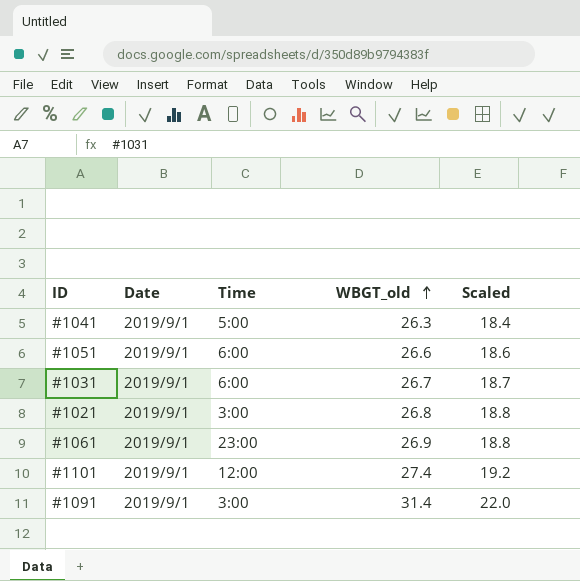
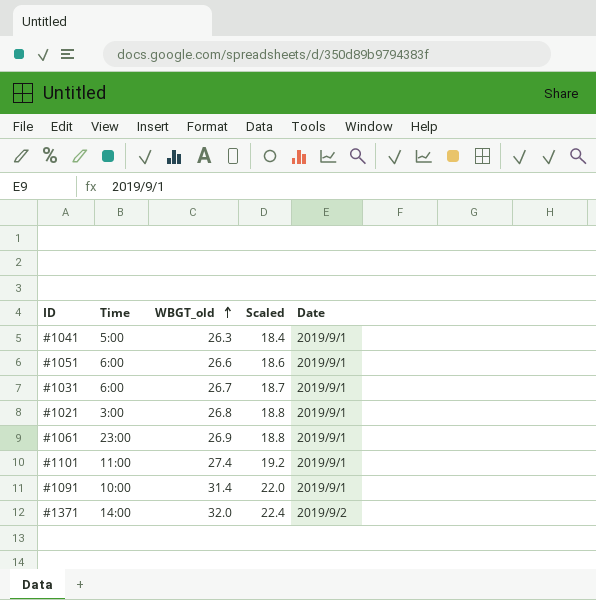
column Date | position: 2 -> 5
#1101 | Time: 12:00 -> 11:00
#1091 | Time: 3:00 -> 10:00
row #1371: none -> 14:00 | 32.0 | 22.4 | 2019/9/2

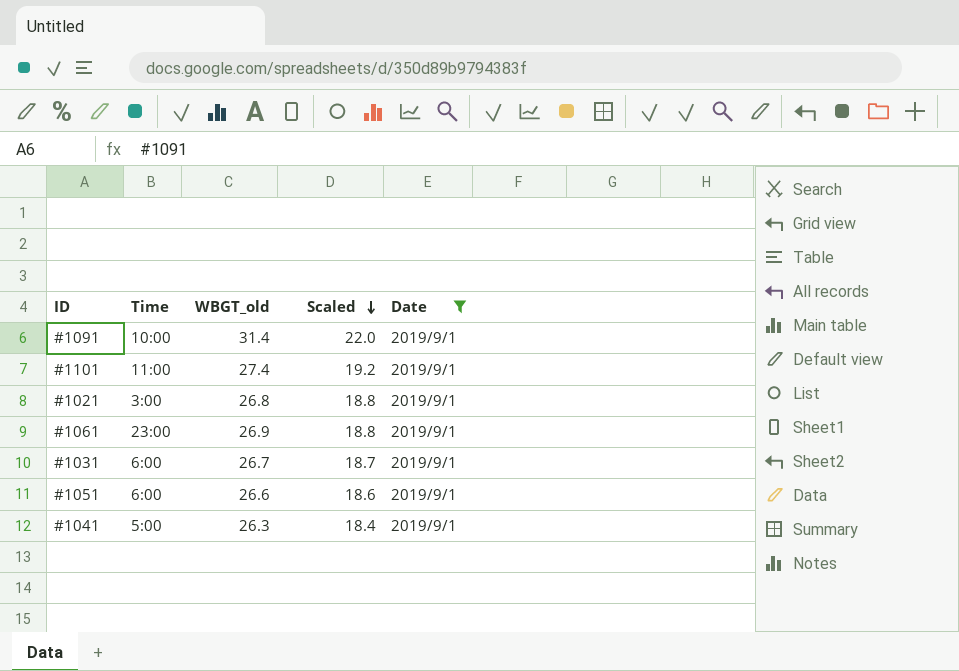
filter: none -> Date = 2019/9/1
row order: WBGT_old ascending -> Scaled descending

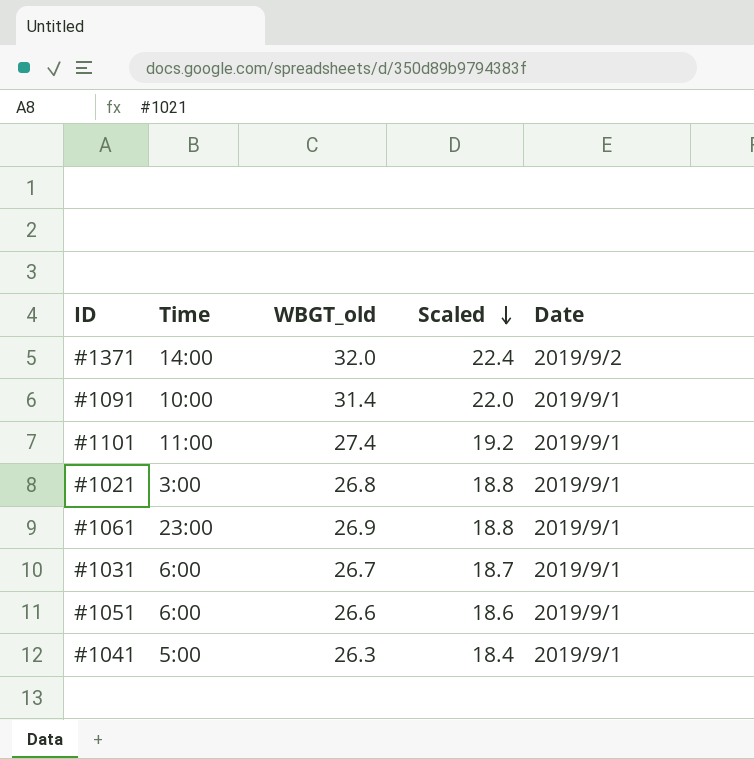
filter: Date = 2019/9/1 -> none

